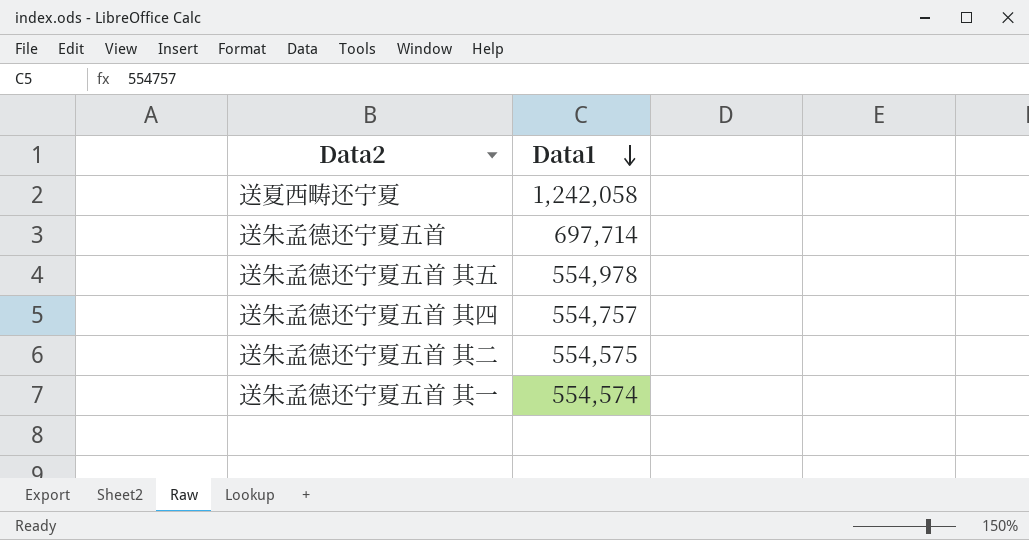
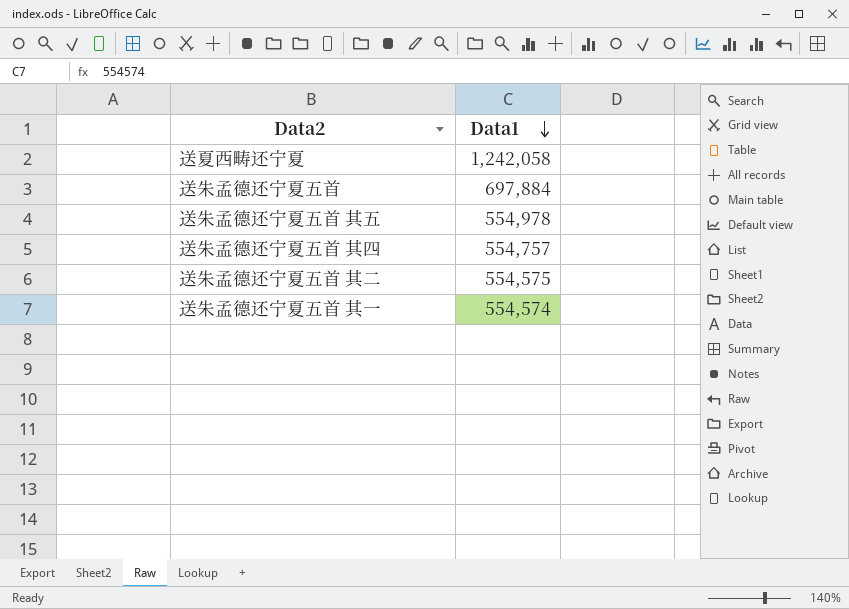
送朱孟德还宁夏五首 | Data1: 697,714 -> 697,884

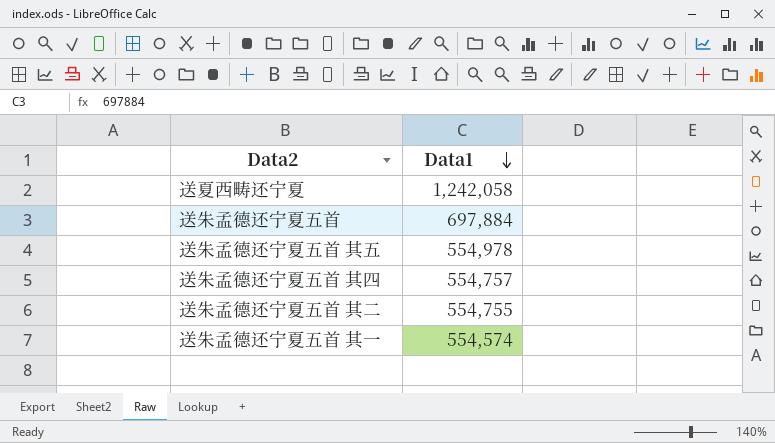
送朱孟德还宁夏五首 其二 | Data1: 554,575 -> 554,755

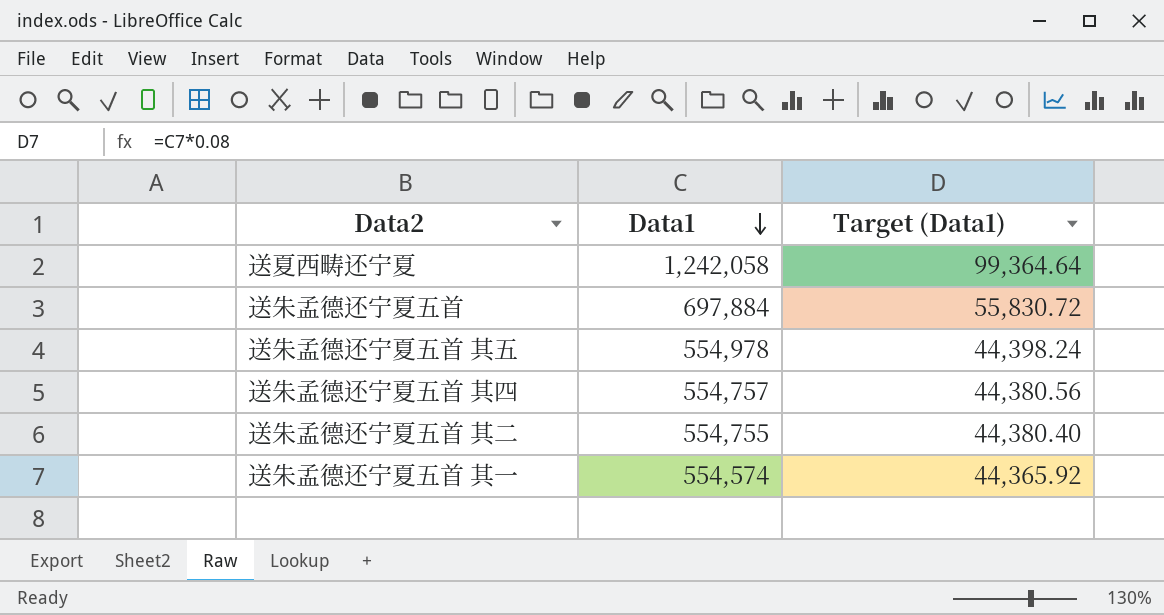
column Target (Data1) | formula: none -> [Data1] * 0.08

